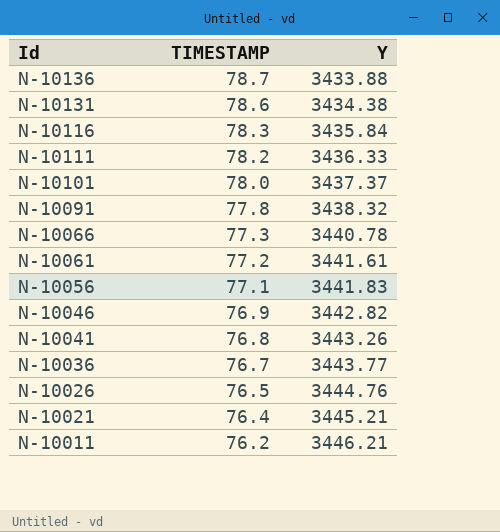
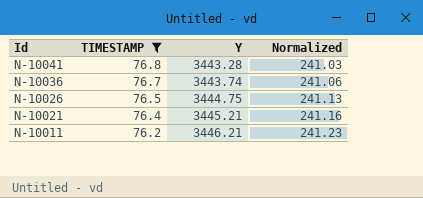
filter: none -> TIMESTAMP <= 76.8
column Normalized | formula: none -> [Y] * 0.07
N-10041 | Y: 3443.26 -> 3443.28
N-10036 | Y: 3443.77 -> 3443.74
N-10026 | Y: 3444.76 -> 3444.75

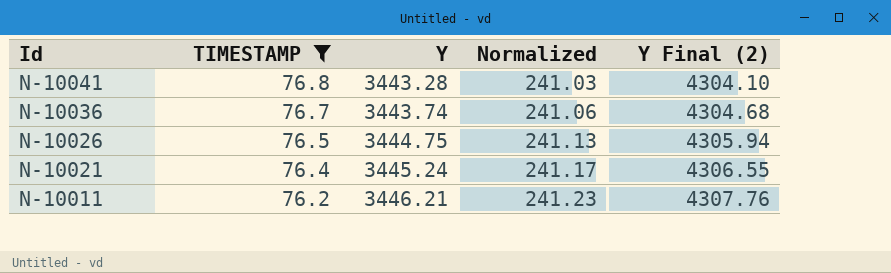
column Y Final (2) | formula: none -> [Y] * 1.25
N-10021 | Y: 3445.21 -> 3445.24
N-10021 | Normalized: 241.16 -> 241.17

